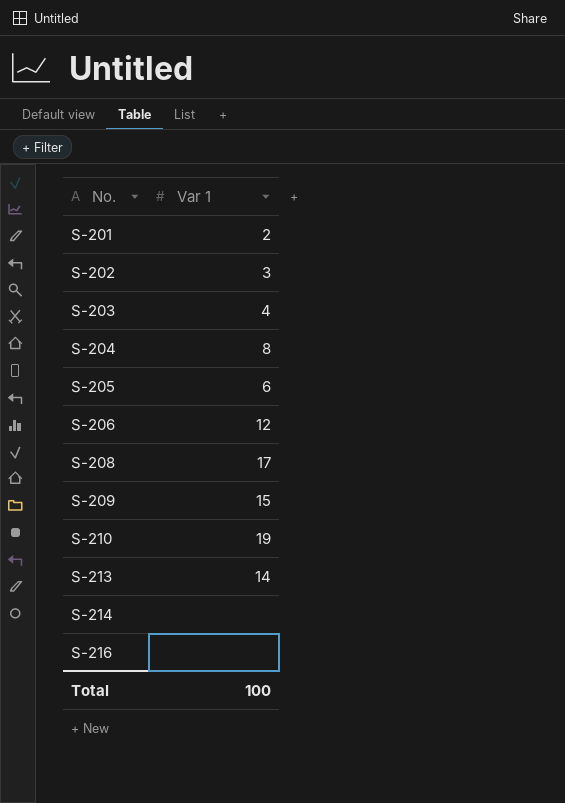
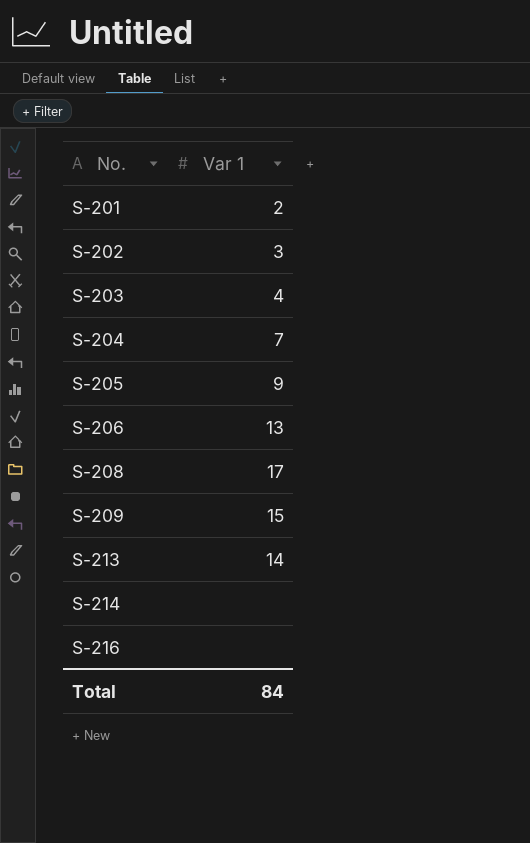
row S-210: 19 -> none
S-204 | Var 1: 8 -> 7
S-205 | Var 1: 6 -> 9
S-206 | Var 1: 12 -> 13
Total | Var 1: 100 -> 84

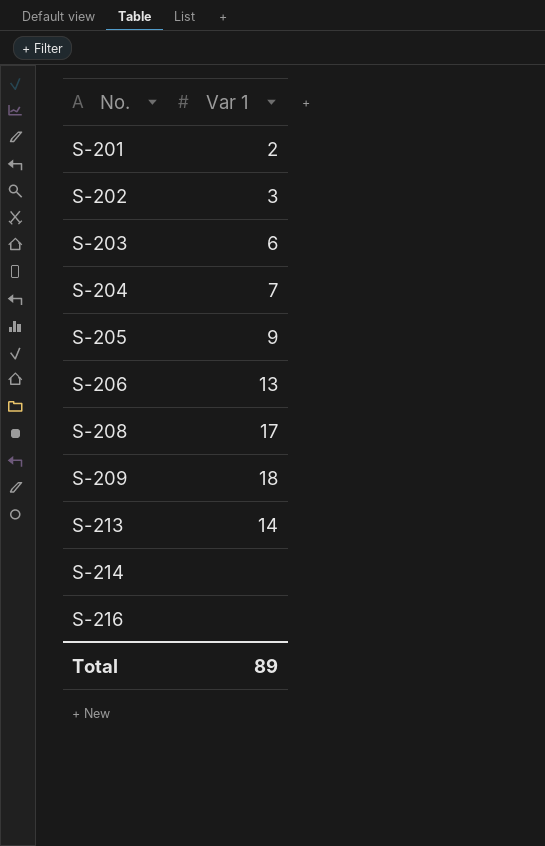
S-203 | Var 1: 4 -> 6
S-209 | Var 1: 15 -> 18
Total | Var 1: 84 -> 89

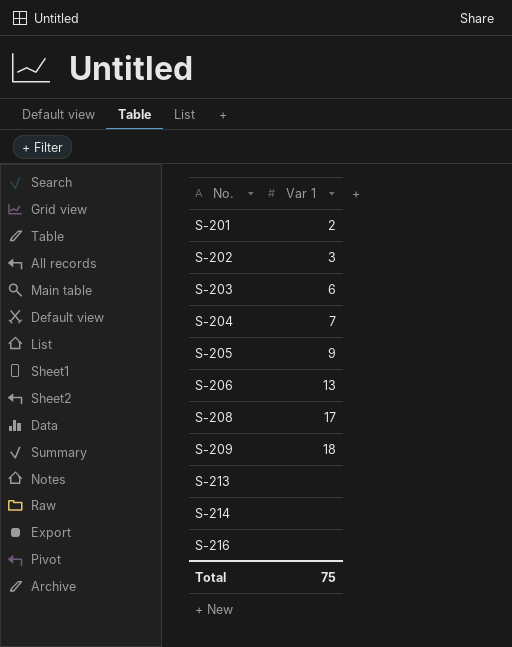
S-213 | Var 1: 14 -> none
Total | Var 1: 89 -> 75

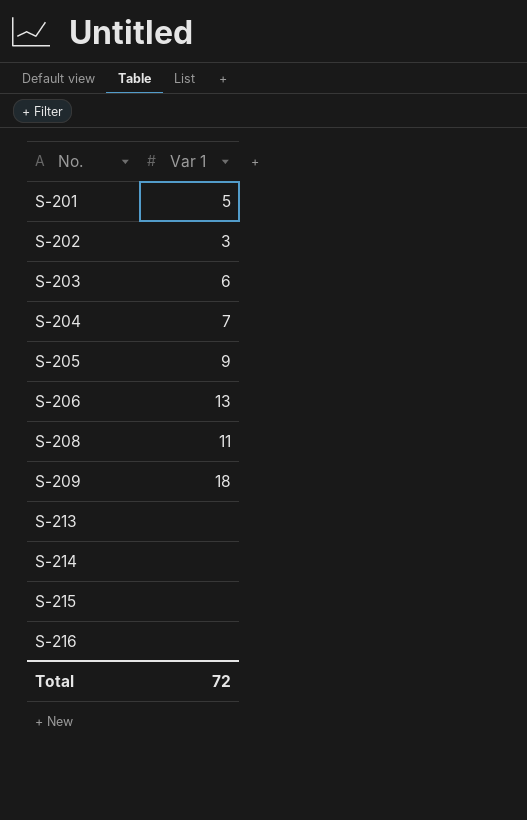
S-201 | Var 1: 2 -> 5
S-208 | Var 1: 17 -> 11
row S-215: none -> none
Total | Var 1: 75 -> 72

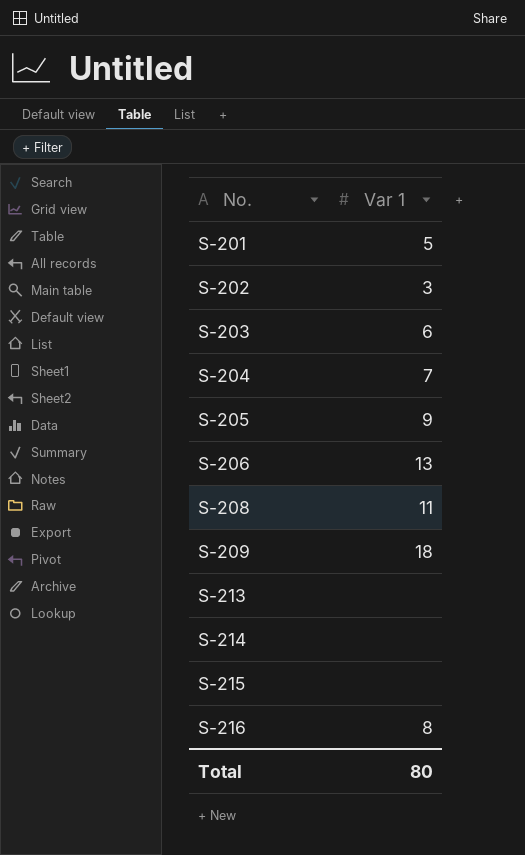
S-216 | Var 1: none -> 8
Total | Var 1: 72 -> 80

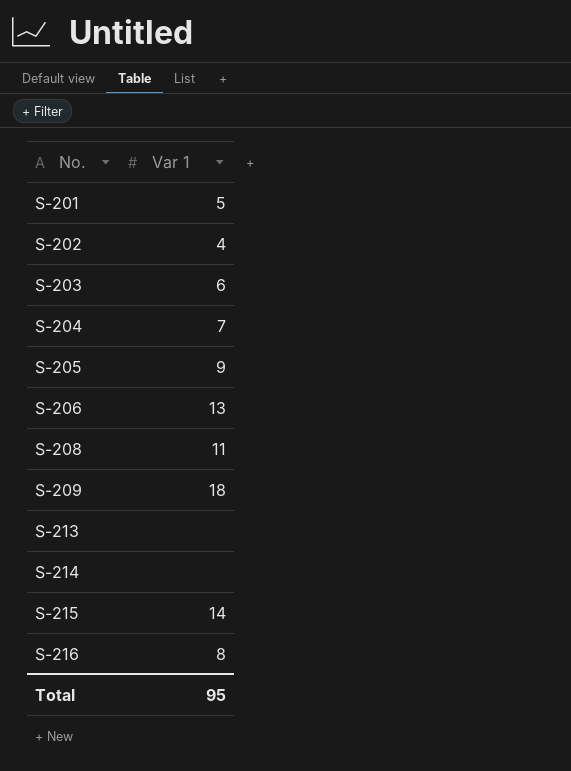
S-202 | Var 1: 3 -> 4
S-215 | Var 1: none -> 14
Total | Var 1: 80 -> 95

